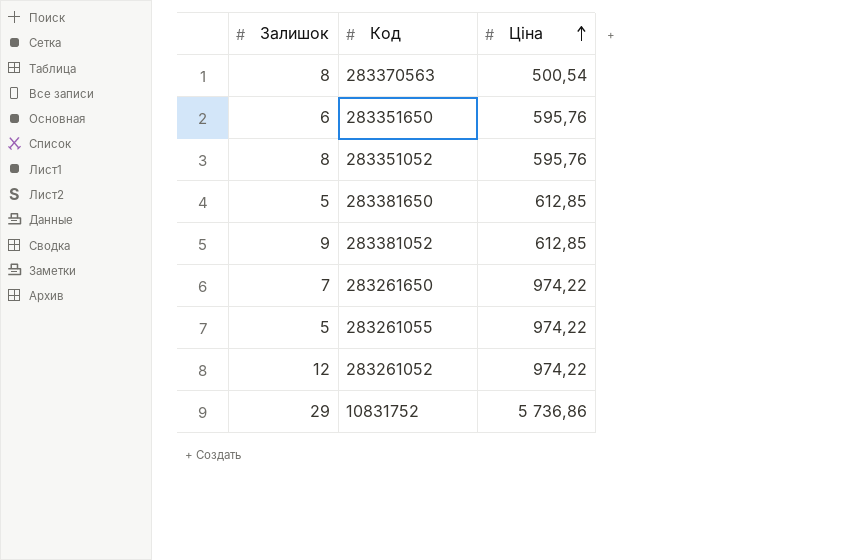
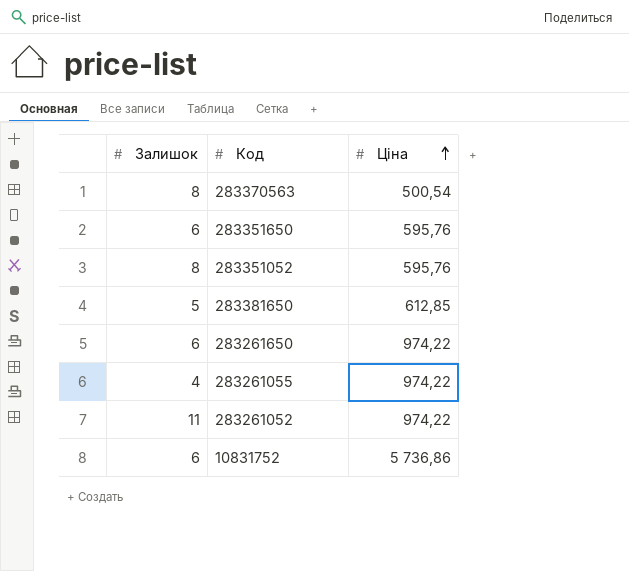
row 283381052: 9 | 612,85 -> none
283261650 | Залишок: 7 -> 6
283261055 | Залишок: 5 -> 4
283261052 | Залишок: 12 -> 11
10831752 | Залишок: 29 -> 6

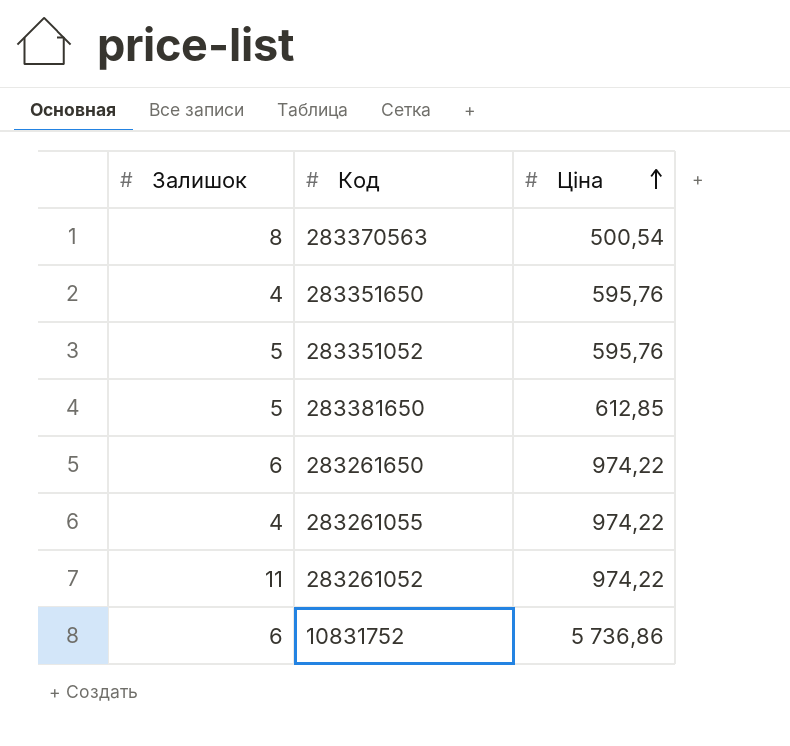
283351650 | Залишок: 6 -> 4
283351052 | Залишок: 8 -> 5

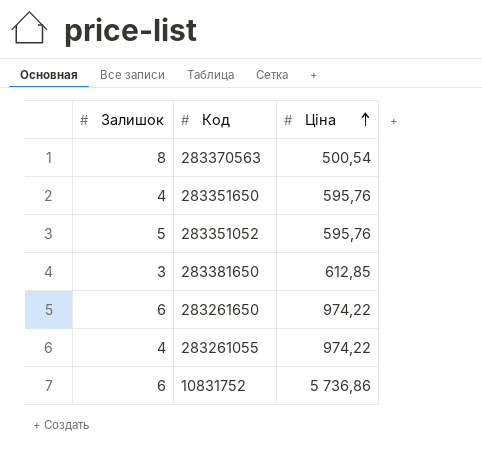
row 283261052: 11 | 974,22 -> none
283381650 | Залишок: 5 -> 3

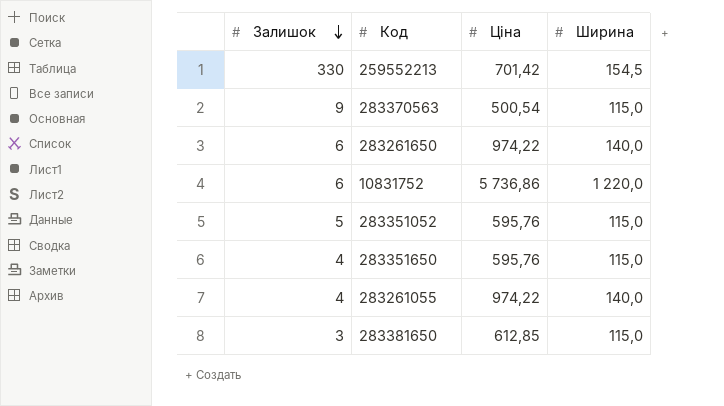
row order: Ціна ascending -> Залишок descending
column Ширина | position: none -> 4
row 259552213: none -> 330 | 701,42 | 154,5
283370563 | Залишок: 8 -> 9

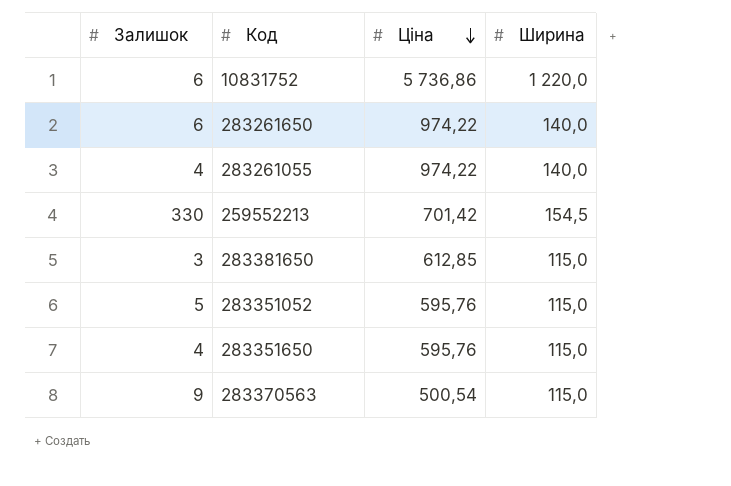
row order: Залишок descending -> Ціна descending

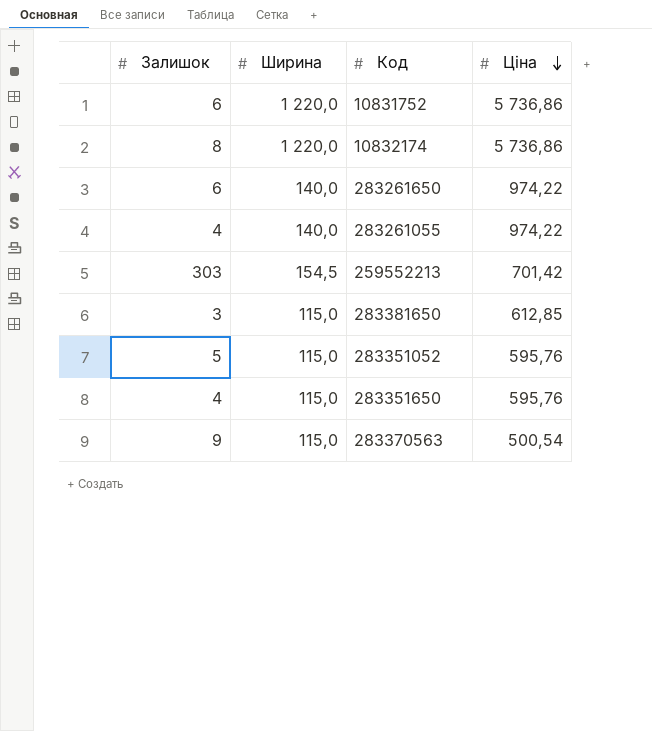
column Ширина | position: 4 -> 2
row 10832174: none -> 8 | 1 220,0 | 5 736,86
259552213 | Залишок: 330 -> 303

